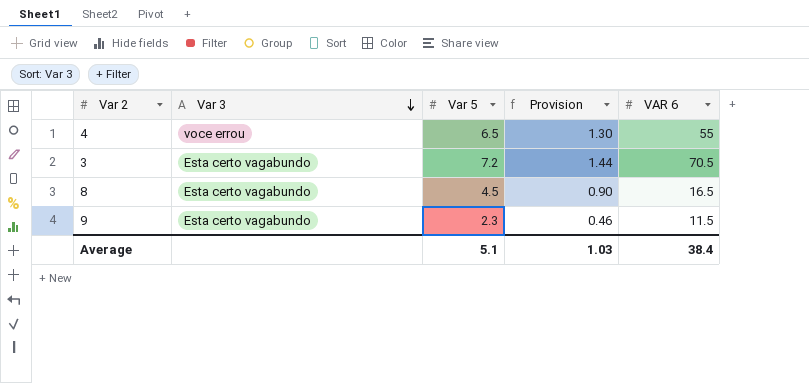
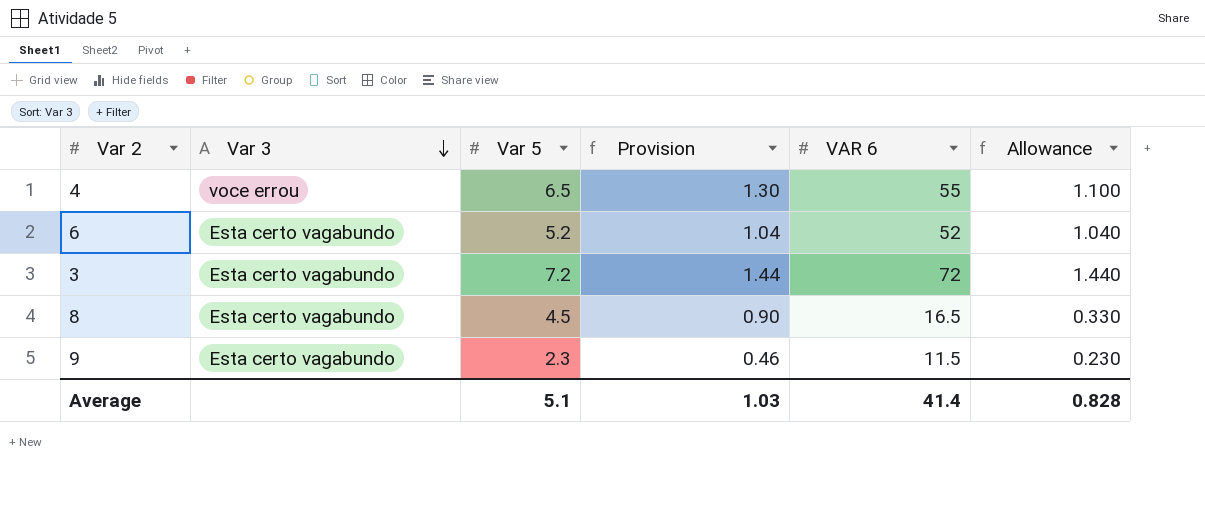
column Allowance | formula: none -> [VAR 6] * 0.02
row 6: none -> Esta certo vagabundo | 5.2 | 1.04 | 52 | 1.040
3 | VAR 6: 70.5 -> 72
Average | VAR 6: 38.4 -> 41.4

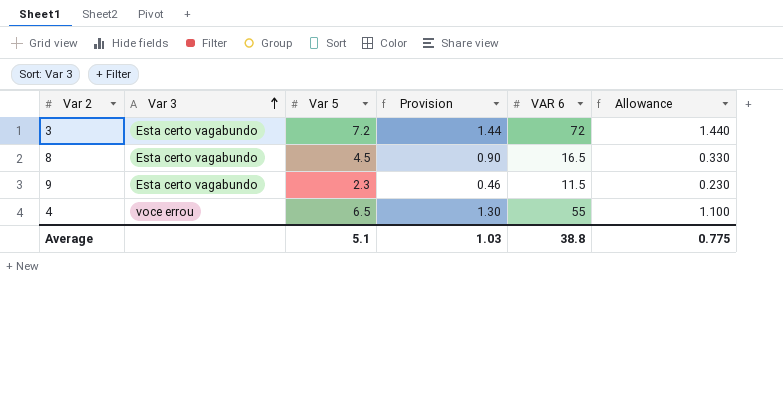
row order: Var 3 descending -> Var 3 ascending
row 6: Esta certo vagabundo | 5.2 | 1.04 | 52 | 1.040 -> none
Average | VAR 6: 41.4 -> 38.8
Average | Allowance: 0.828 -> 0.775

